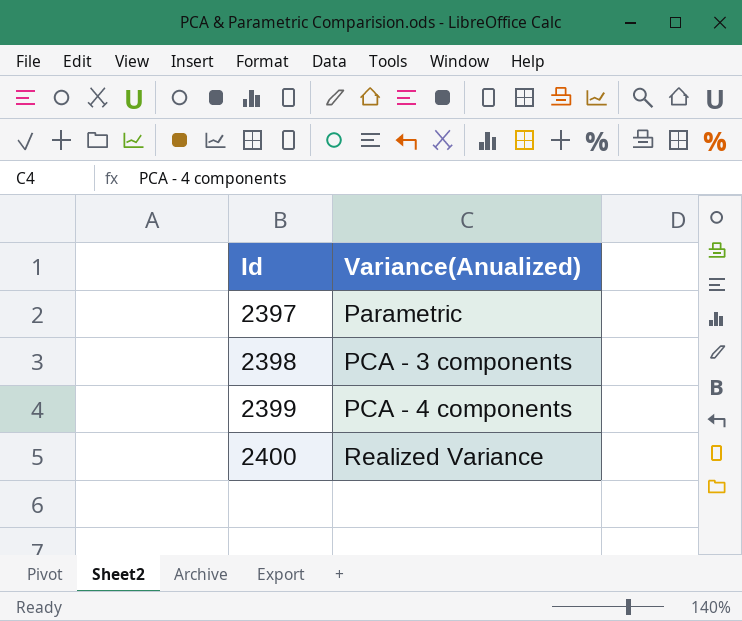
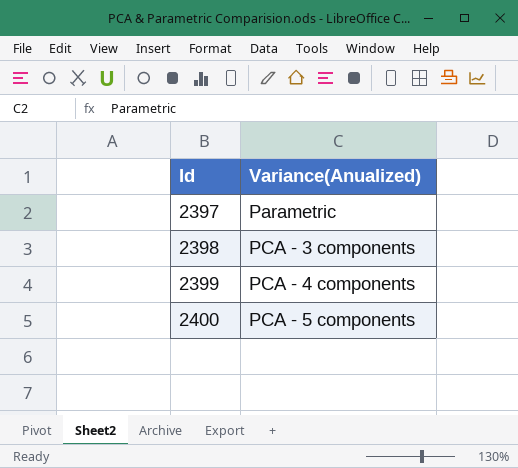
2400 | Variance(Anualized): Realized Variance -> PCA - 5 components

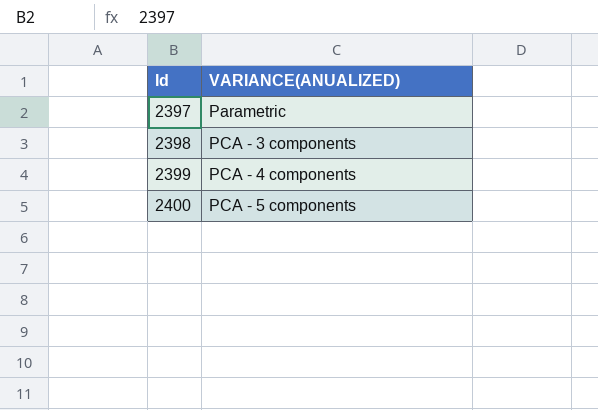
column name: Variance(Anualized) -> VARIANCE(ANUALIZED)

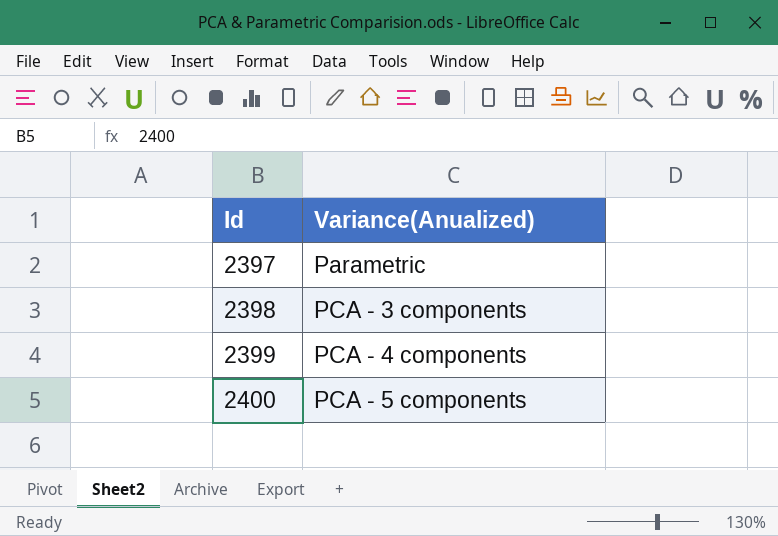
column name: VARIANCE(ANUALIZED) -> Variance(Anualized)

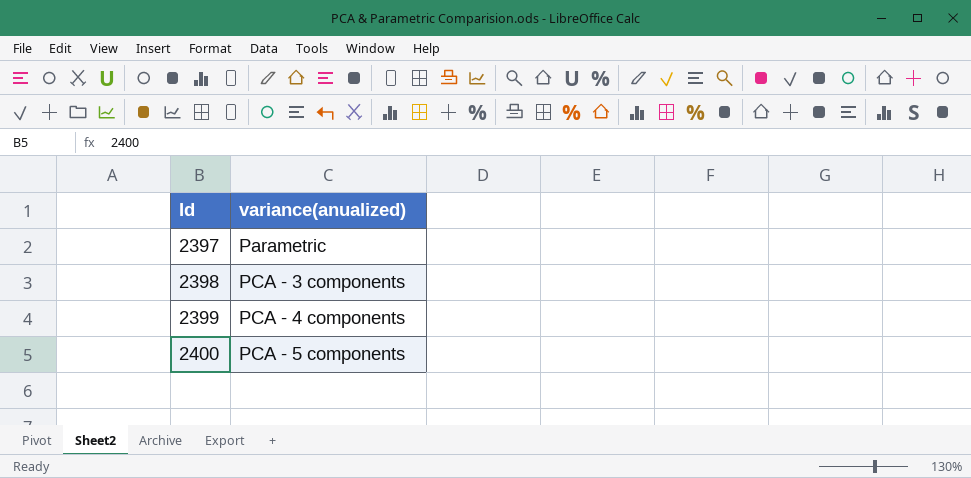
column name: Variance(Anualized) -> variance(anualized)

